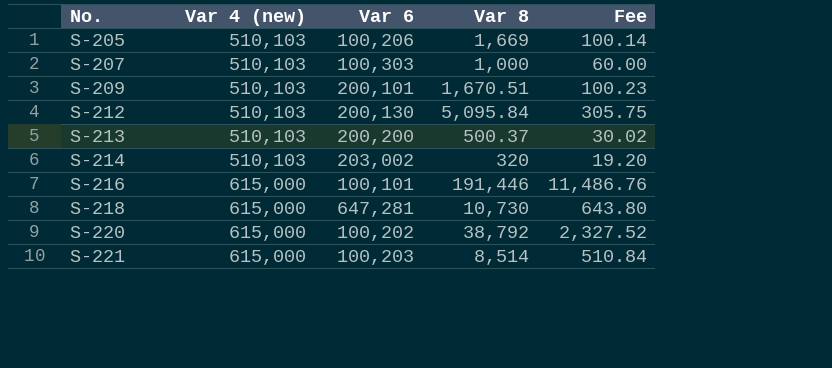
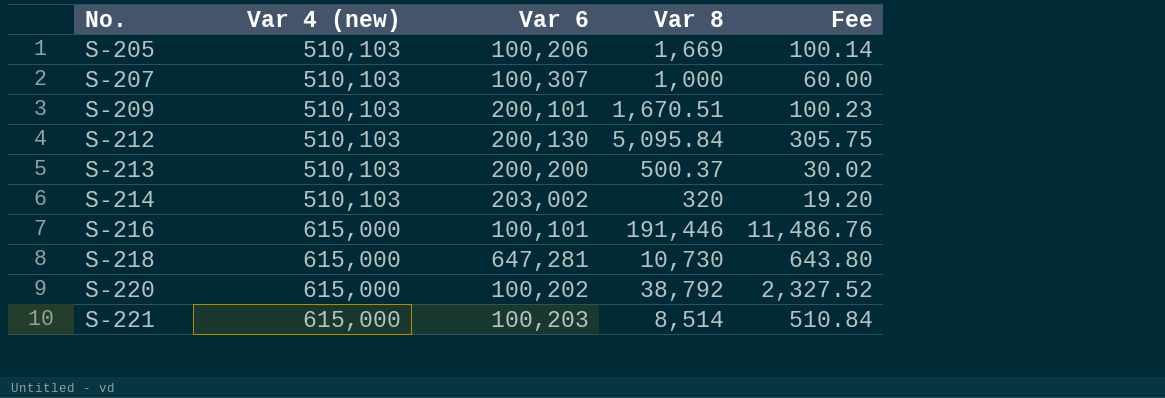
S-207 | Var 6: 100,303 -> 100,307

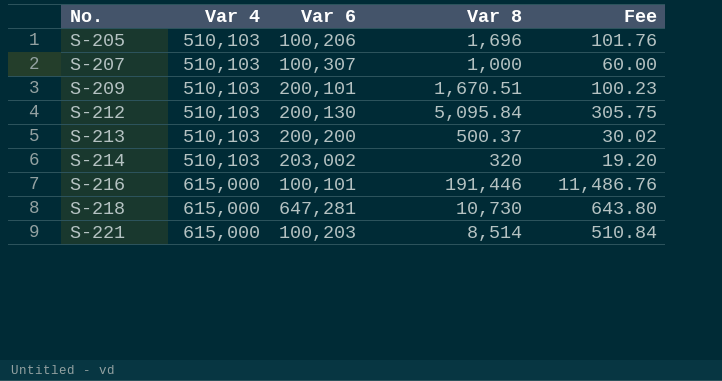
column name: Var 4 (new) -> Var 4
row S-220: 615,000 | 100,202 | 38,792 | 2,327.52 -> none
S-205 | Var 8: 1,669 -> 1,696
S-205 | Fee: 100.14 -> 101.76

